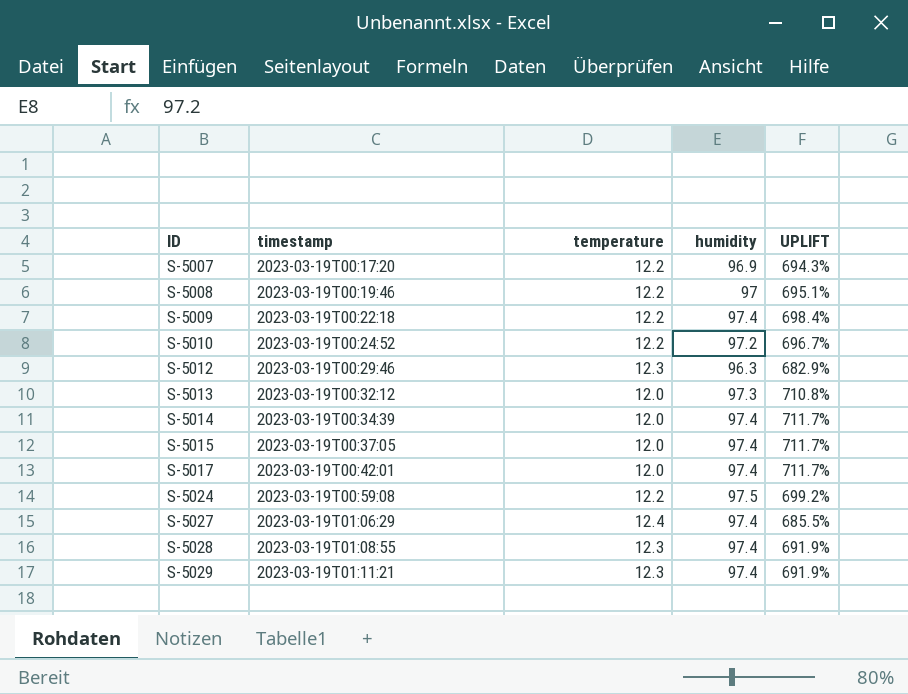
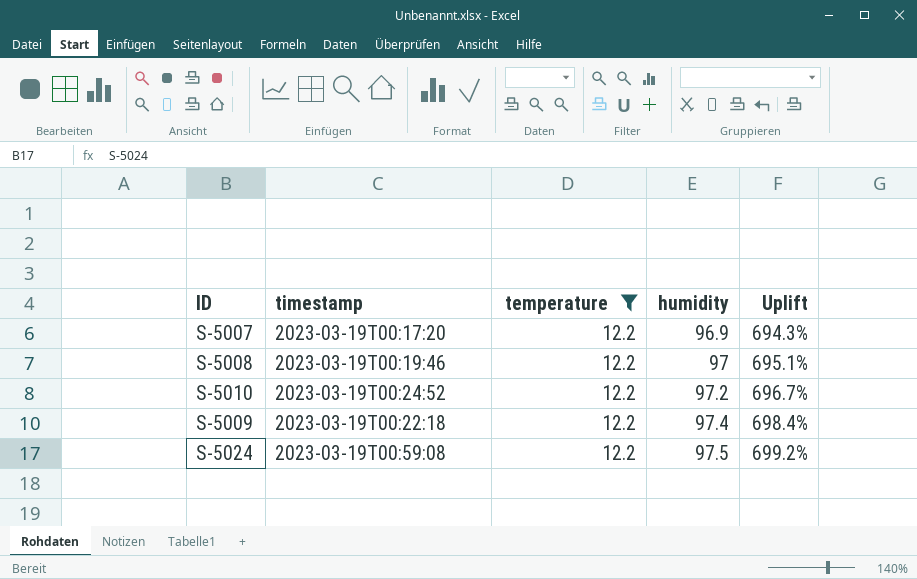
filter: none -> temperature = 12.2
row order: ID ascending -> humidity ascending
column name: UPLIFT -> Uplift

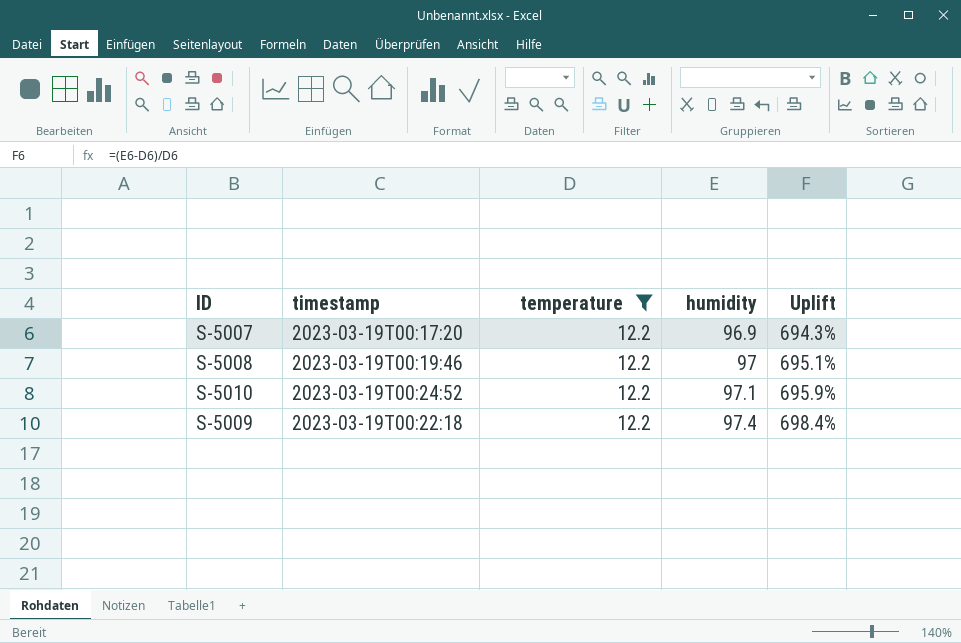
row S-5024: 2023-03-19T00:59:08 | 12.2 | 97.5 | 699.2% -> none
S-5010 | humidity: 97.2 -> 97.1
S-5010 | Uplift: 696.7% -> 695.9%

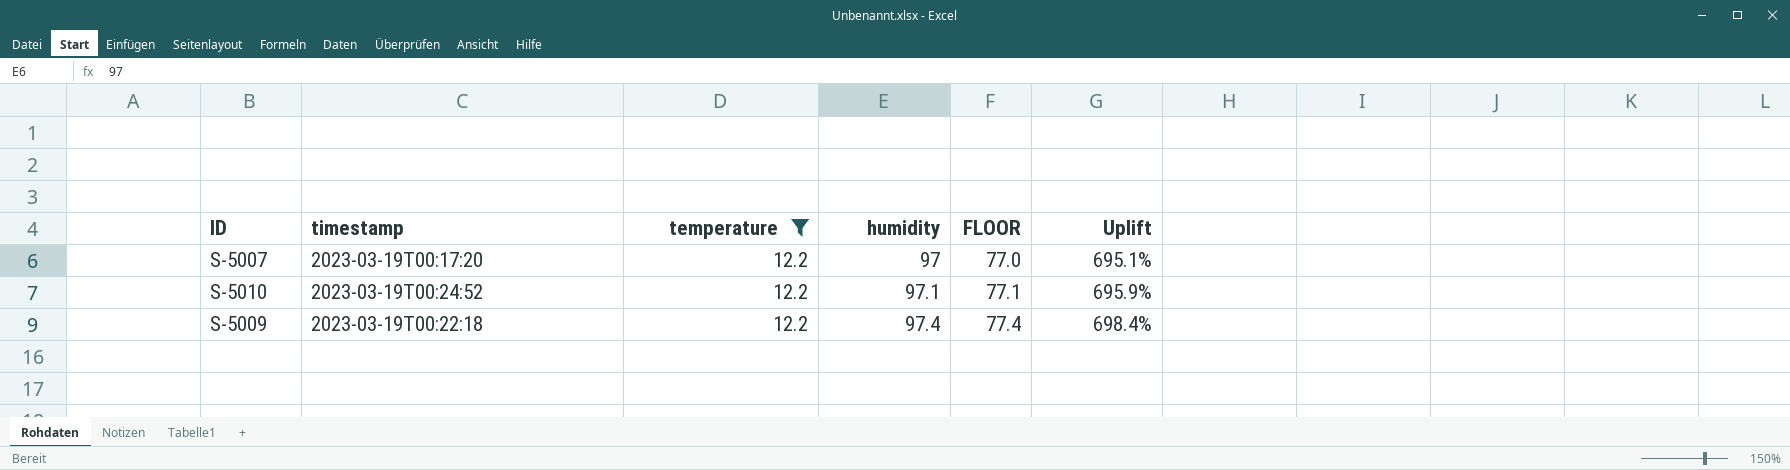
column FLOOR | formula: none -> [humidity] - 20
row S-5008: 2023-03-19T00:19:46 | 12.2 | 97 | 695.1% -> none
S-5007 | humidity: 96.9 -> 97
S-5007 | Uplift: 694.3% -> 695.1%

